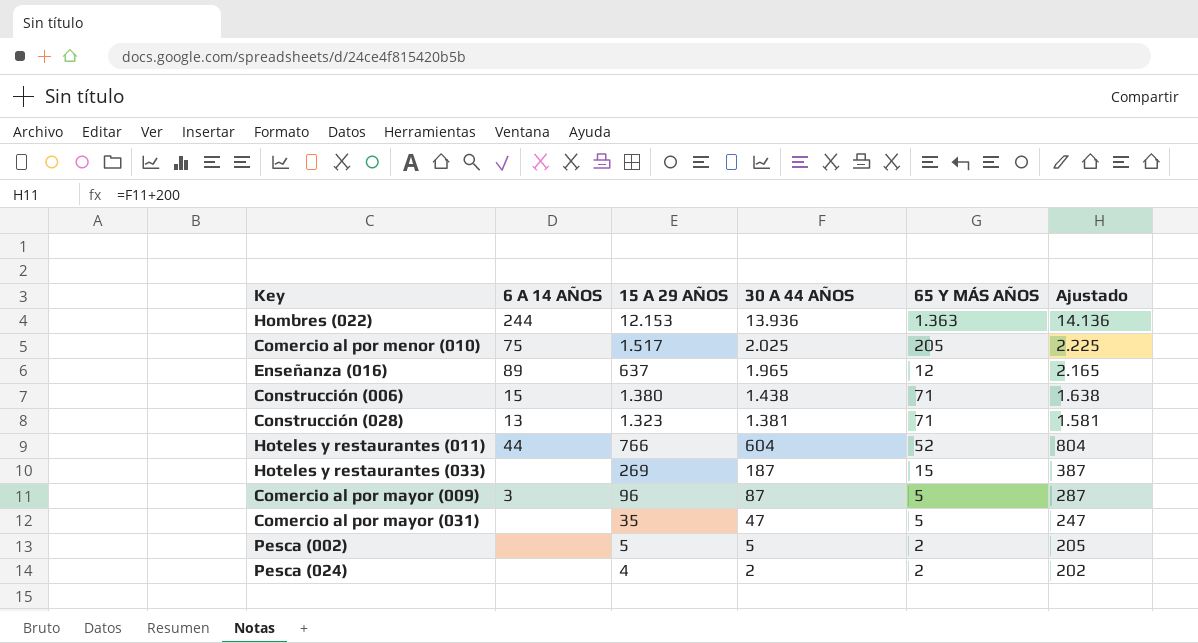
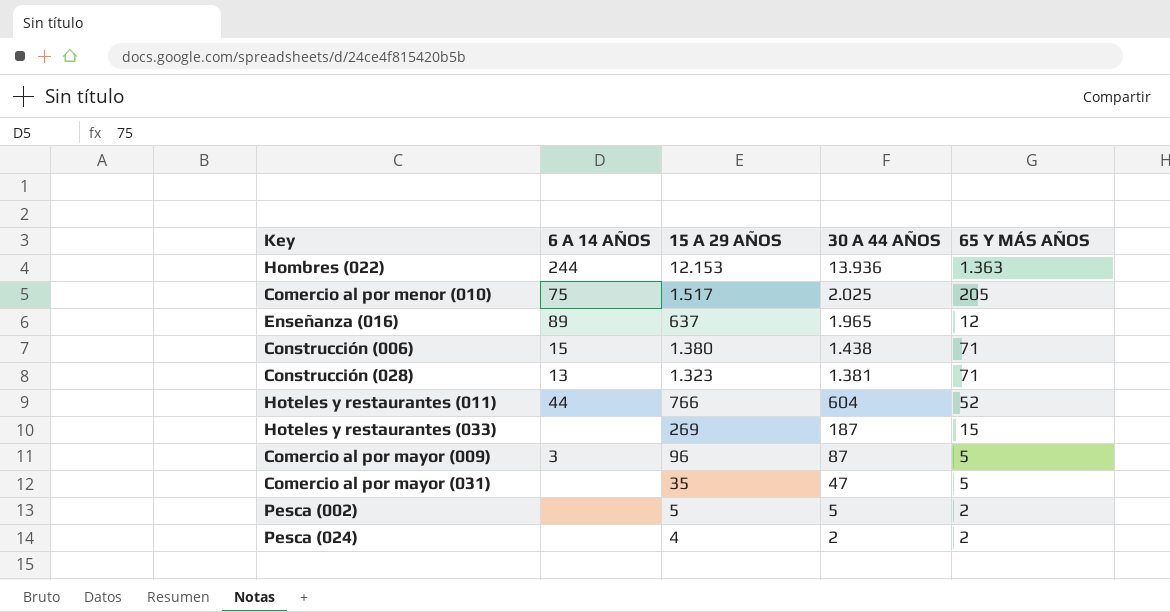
column Ajustado | formula: [30 A 44 AÑOS] + 200 -> none

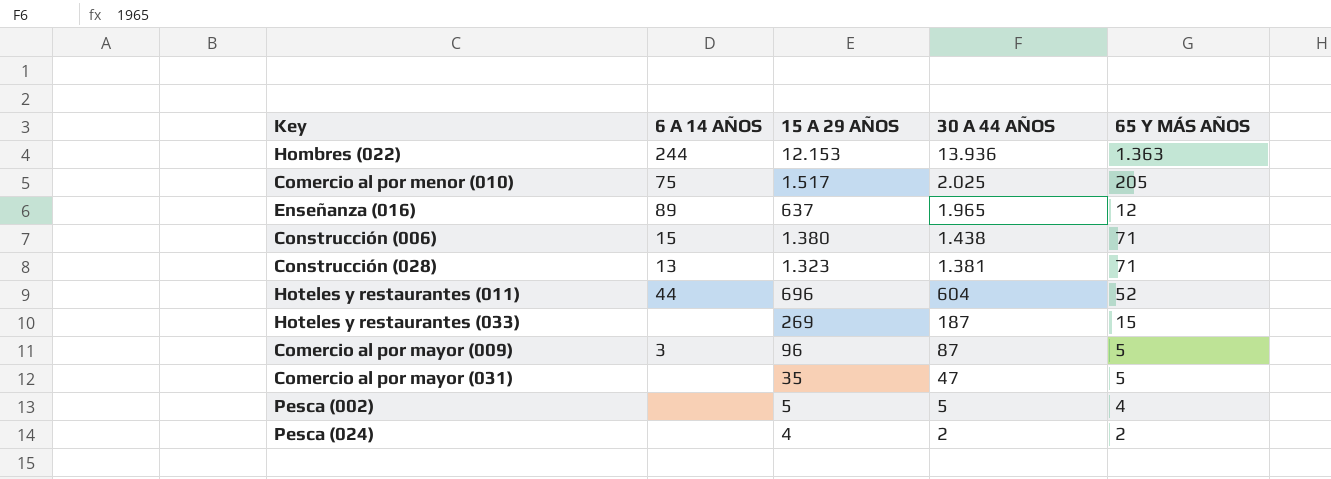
Hoteles y restaurantes (011) | 15 A 29 AÑOS: 766 -> 696
Pesca (002) | 65 Y MÁS AÑOS: 2 -> 4

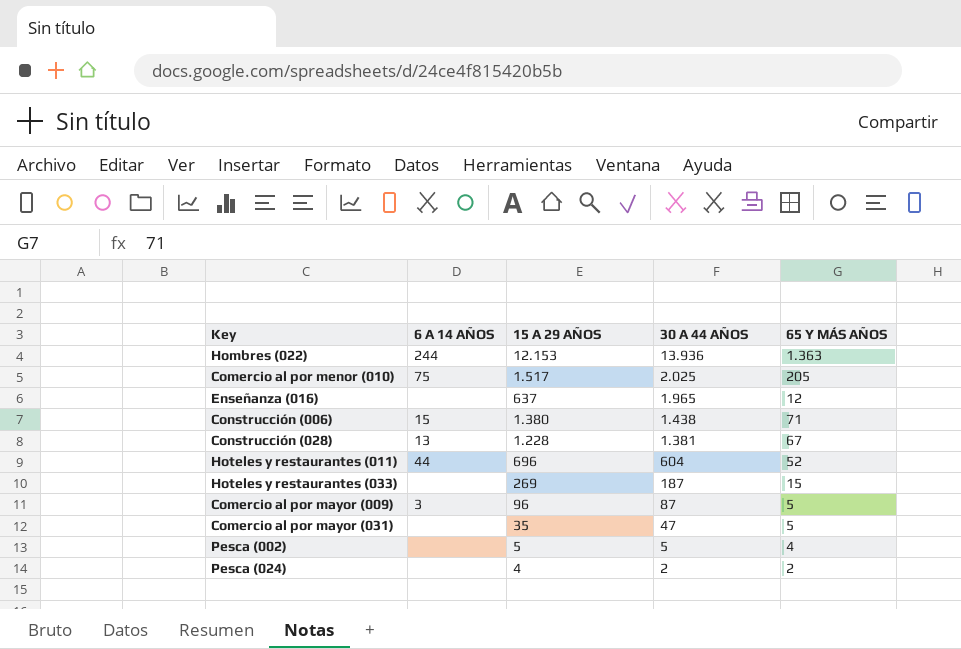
Enseñanza (016) | 6 A 14 AÑOS: 89 -> none
Construcción (028) | 15 A 29 AÑOS: 1.323 -> 1.228
Construcción (028) | 65 Y MÁS AÑOS: 71 -> 67

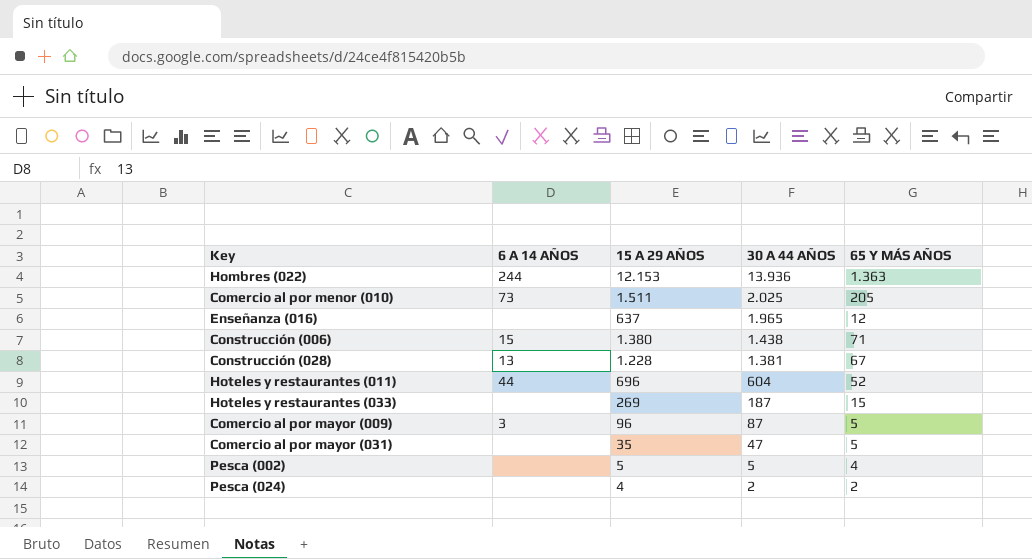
Comercio al por menor (010) | 6 A 14 AÑOS: 75 -> 73
Comercio al por menor (010) | 15 A 29 AÑOS: 1.517 -> 1.511

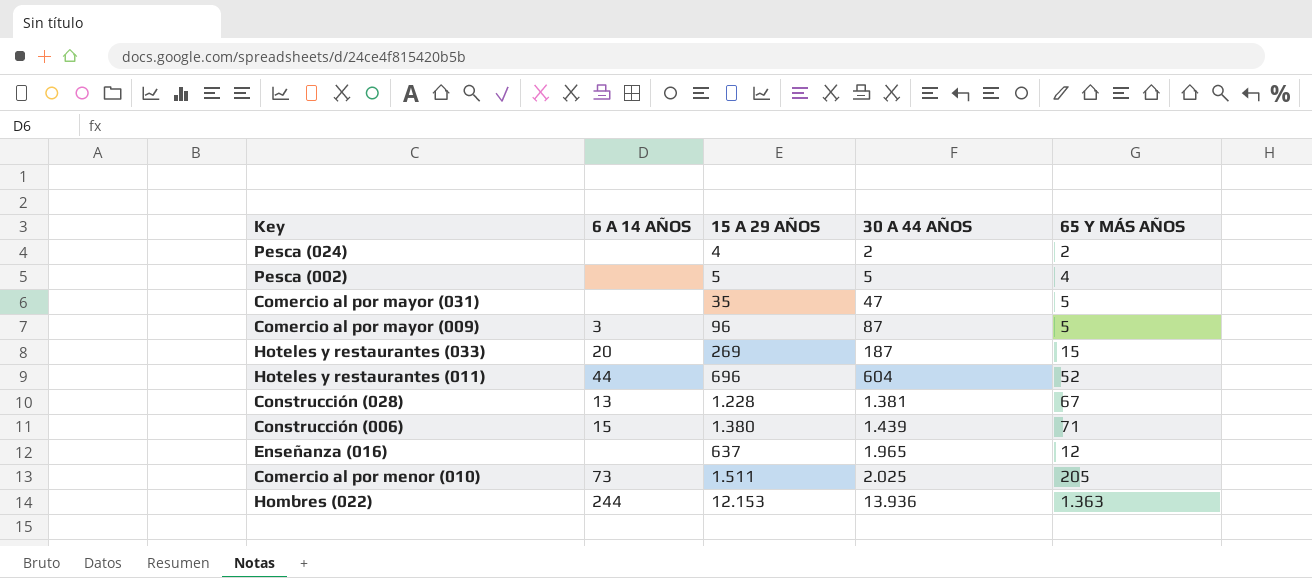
row order: 30 A 44 AÑOS descending -> 30 A 44 AÑOS ascending
Hoteles y restaurantes (033) | 6 A 14 AÑOS: none -> 20
Construcción (006) | 30 A 44 AÑOS: 1.438 -> 1.439

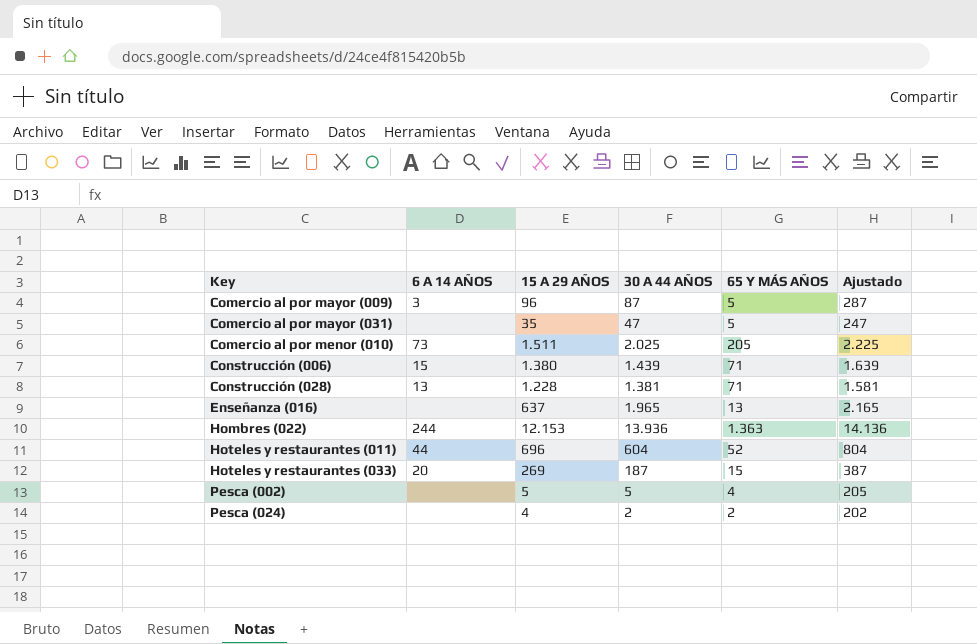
row order: 30 A 44 AÑOS ascending -> Key ascending
column Ajustado | formula: none -> [30 A 44 AÑOS] + 200
Construcción (028) | 65 Y MÁS AÑOS: 67 -> 71
Enseñanza (016) | 65 Y MÁS AÑOS: 12 -> 13

